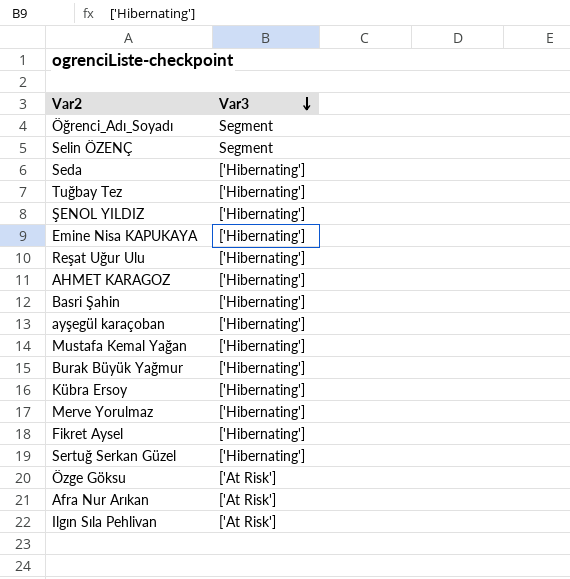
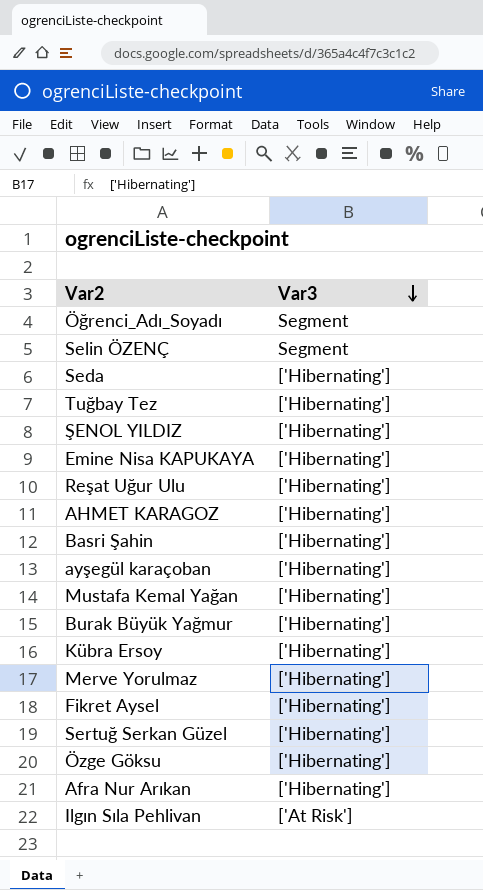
Özge Göksu | Var3: ['At Risk'] -> ['Hibernating']
Afra Nur Arıkan | Var3: ['At Risk'] -> ['Hibernating']

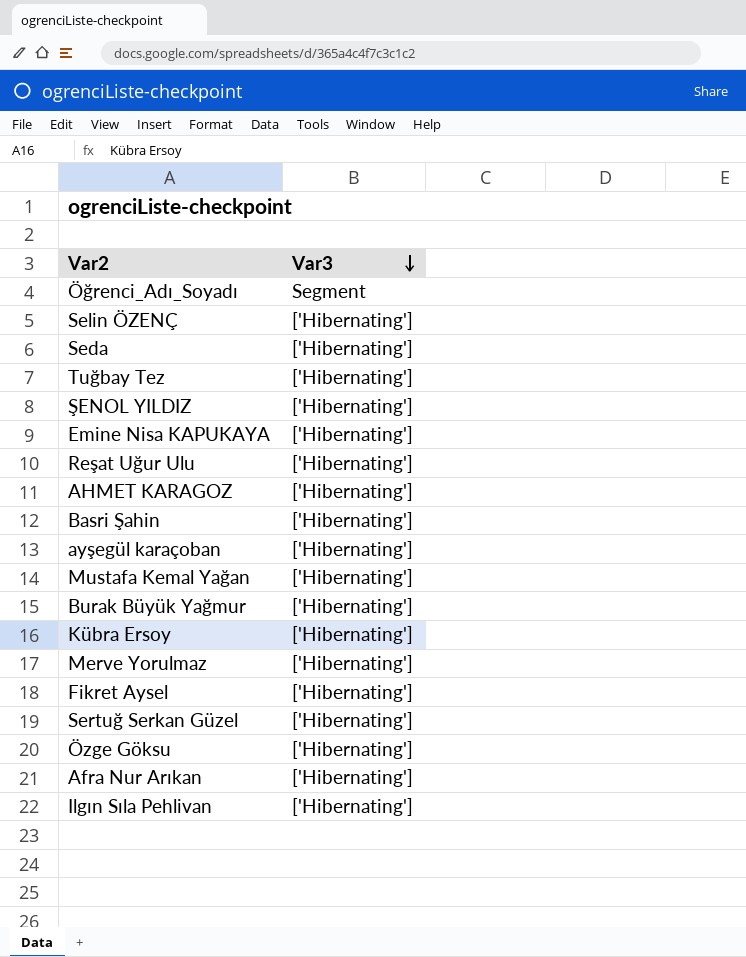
Selin ÖZENÇ | Var3: Segment -> ['Hibernating']
Ilgın Sıla Pehlivan | Var3: ['At Risk'] -> ['Hibernating']

